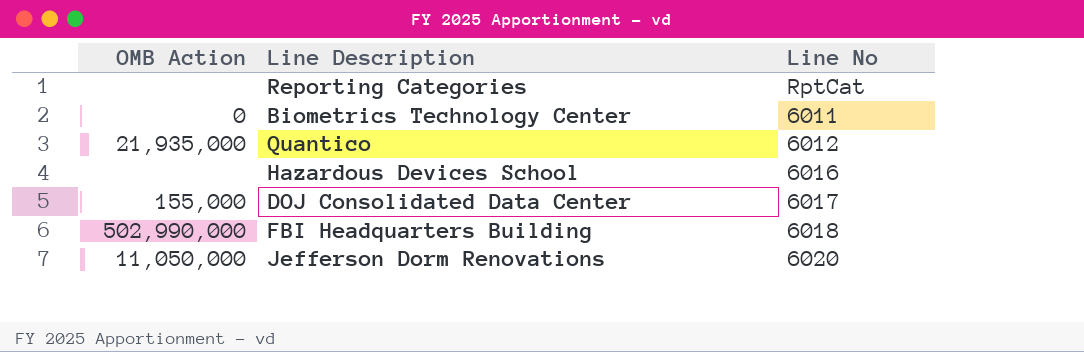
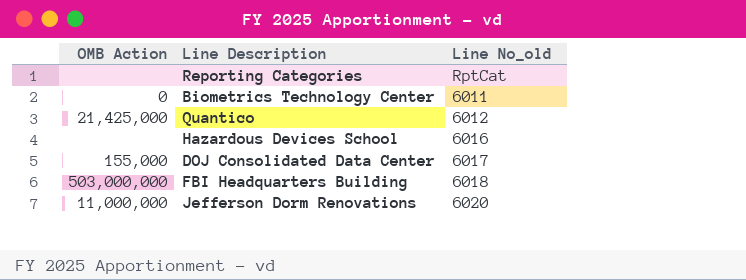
column name: Line No -> Line No_old
Quantico | OMB Action: 21,935,000 -> 21,425,000
FBI Headquarters Building | OMB Action: 502,990,000 -> 503,000,000
Jefferson Dorm Renovations | OMB Action: 11,050,000 -> 11,000,000

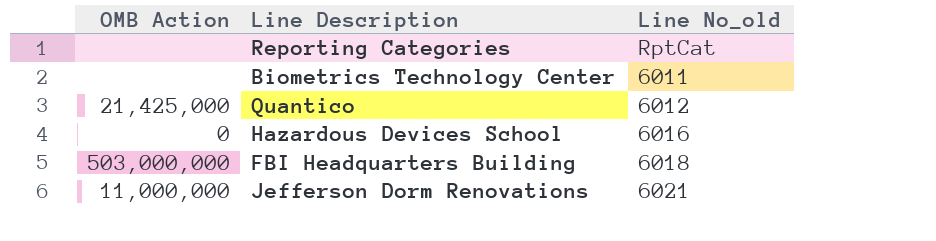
row DOJ Consolidated Data Center: 155,000 | 6017 -> none
Biometrics Technology Center | OMB Action: 0 -> none
Hazardous Devices School | OMB Action: none -> 0
Jefferson Dorm Renovations | Line No_old: 6020 -> 6021

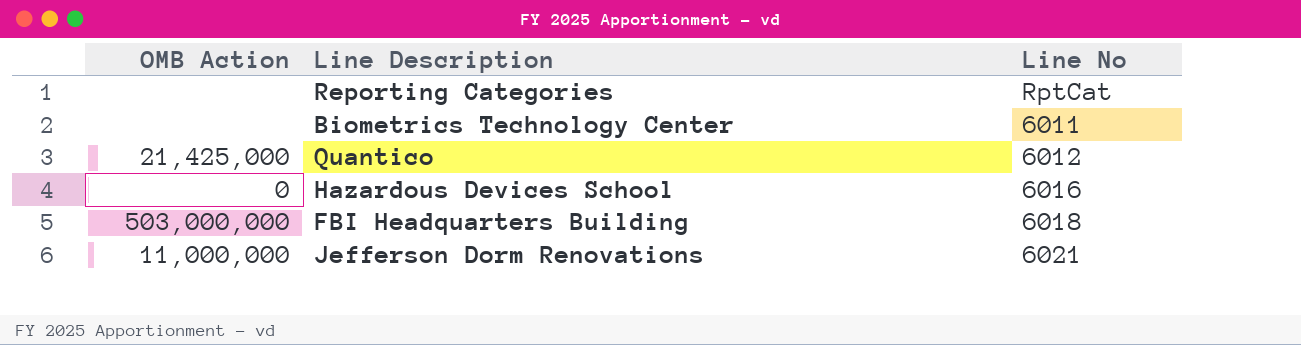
column name: Line No_old -> Line No

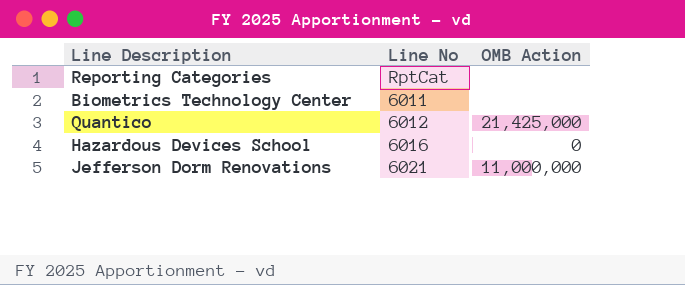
column OMB Action | position: 1 -> 3
row FBI Headquarters Building: 503,000,000 | 6018 -> none

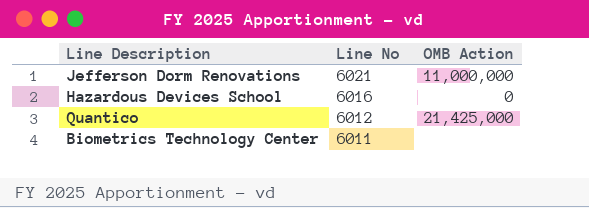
row order: none -> Line No descending
row Reporting Categories: RptCat | none -> none

